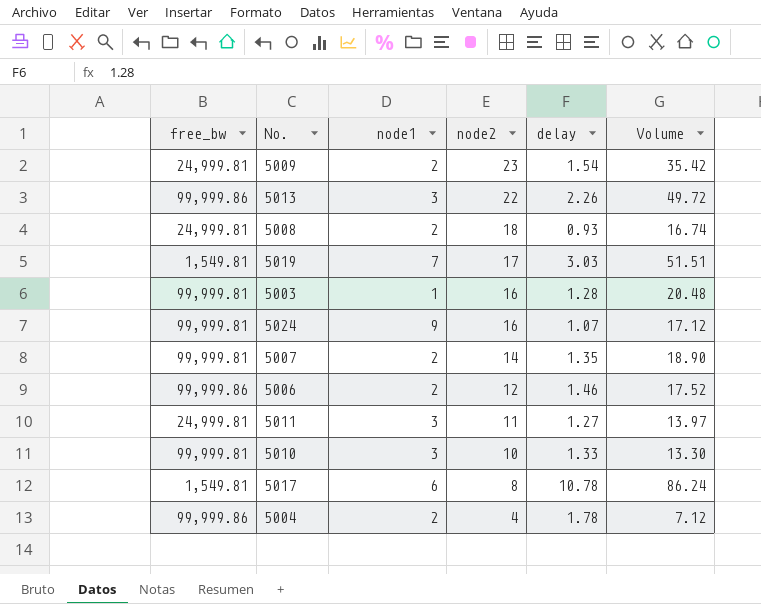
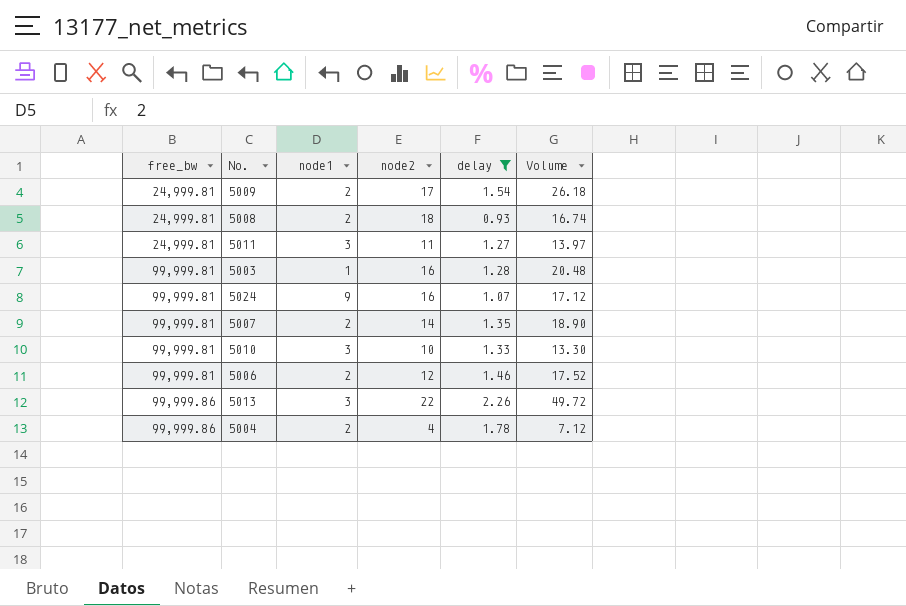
filter: none -> delay <= 2.26
row order: node2 descending -> free_bw ascending
5009 | node2: 23 -> 17
5009 | Volume: 35.42 -> 26.18
5006 | free_bw: 99,999.86 -> 99,999.81

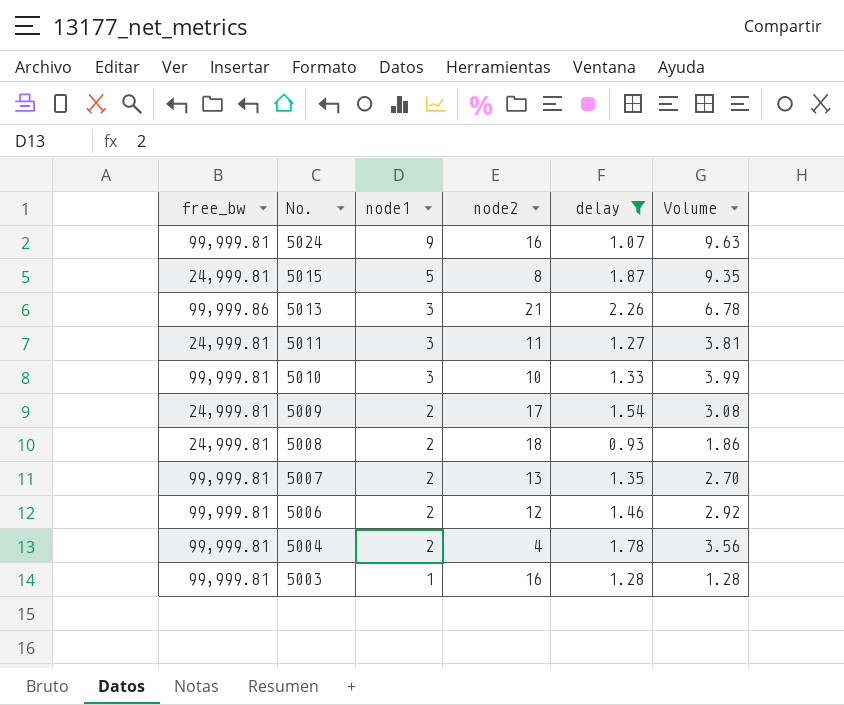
row order: free_bw ascending -> No. descending
column Volume | formula: [node2] * [delay] -> [node1] * [delay]
row 5015: none -> 24,999.81 | 5 | 8 | 1.87 | 9.35
5013 | node2: 22 -> 21
5007 | node2: 14 -> 13
5004 | free_bw: 99,999.86 -> 99,999.81

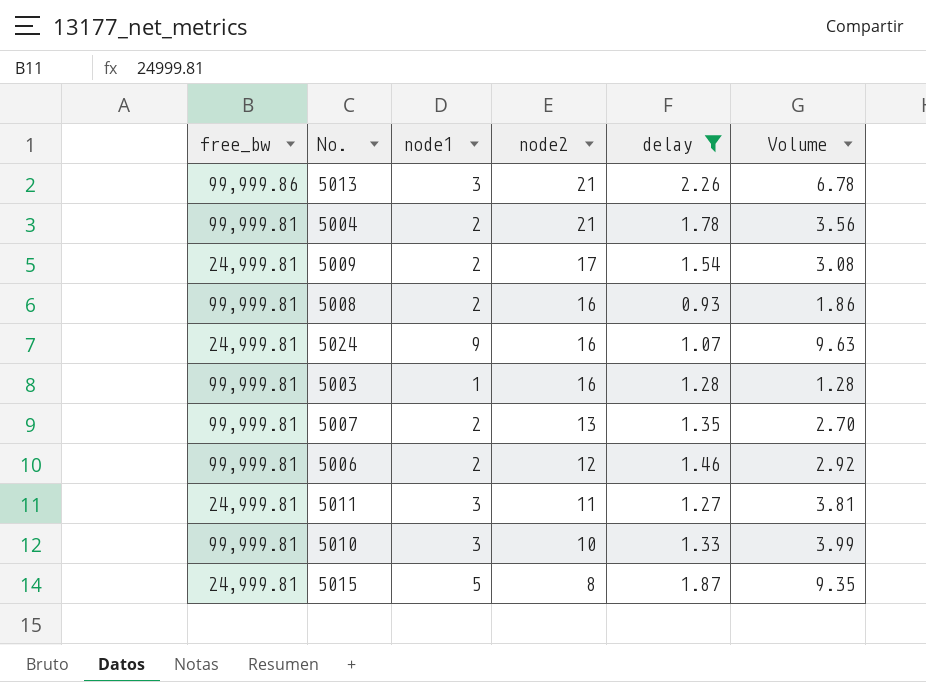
row order: No. descending -> node2 descending
5004 | node2: 4 -> 21
5008 | free_bw: 24,999.81 -> 99,999.81
5008 | node2: 18 -> 16
5024 | free_bw: 99,999.81 -> 24,999.81

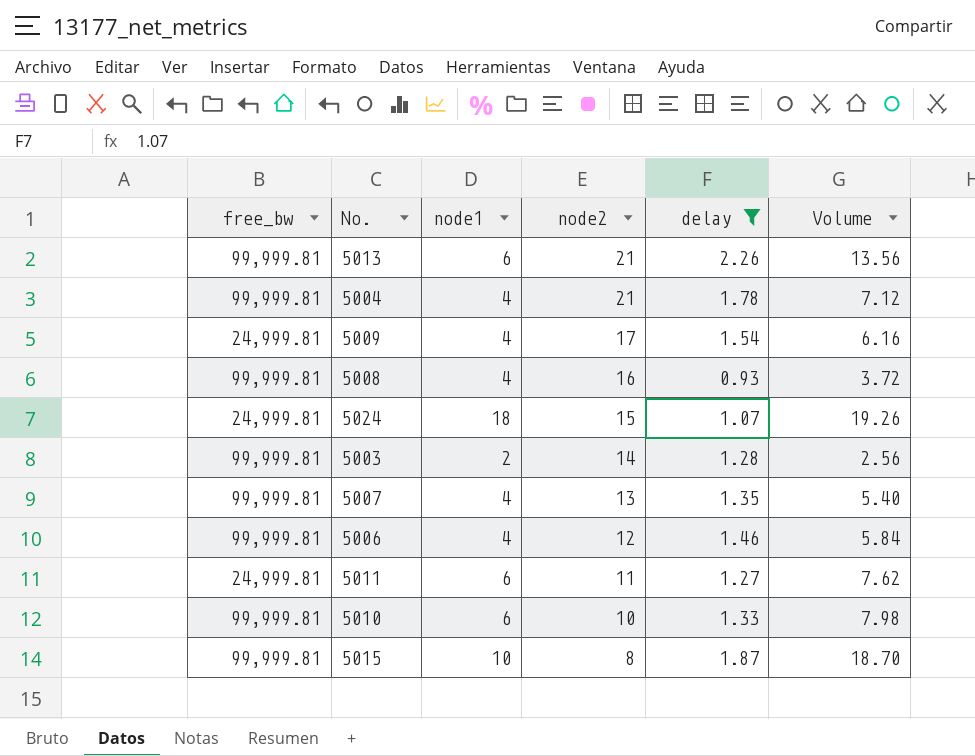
5013 | free_bw: 99,999.86 -> 99,999.81
5013 | node1: 3 -> 6
5013 | Volume: 6.78 -> 13.56
5004 | node1: 2 -> 4
5004 | Volume: 3.56 -> 7.12
5009 | node1: 2 -> 4
5009 | Volume: 3.08 -> 6.16
5008 | node1: 2 -> 4
5008 | Volume: 1.86 -> 3.72
5024 | node1: 9 -> 18
5024 | node2: 16 -> 15
5024 | Volume: 9.63 -> 19.26
5003 | node1: 1 -> 2
5003 | node2: 16 -> 14
5003 | Volume: 1.28 -> 2.56
5007 | node1: 2 -> 4
5007 | Volume: 2.70 -> 5.40
5006 | node1: 2 -> 4
5006 | Volume: 2.92 -> 5.84
5011 | node1: 3 -> 6
5011 | Volume: 3.81 -> 7.62
5010 | node1: 3 -> 6
5010 | Volume: 3.99 -> 7.98
5015 | free_bw: 24,999.81 -> 99,999.81
5015 | node1: 5 -> 10
5015 | Volume: 9.35 -> 18.70

